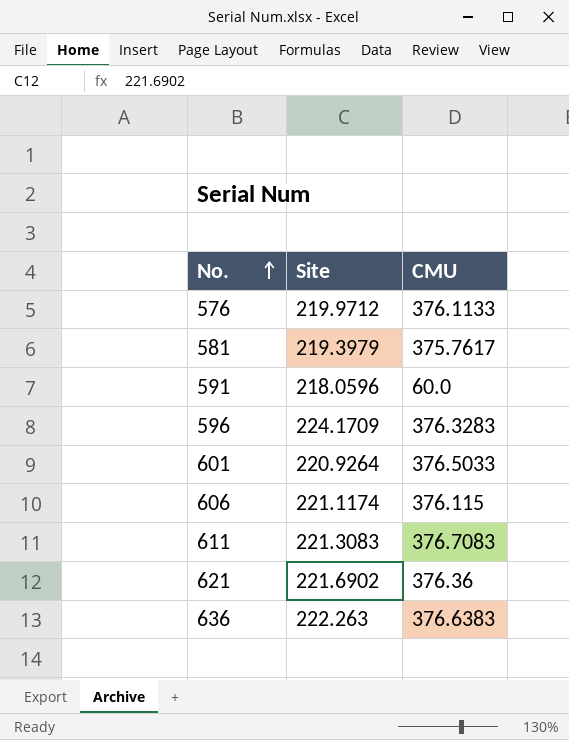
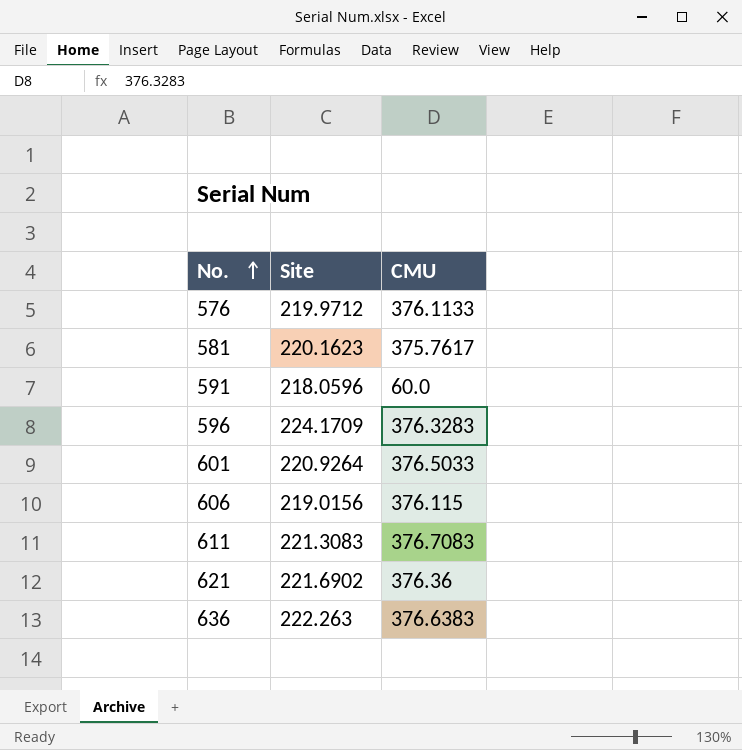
581 | Site: 219.3979 -> 220.1623
606 | Site: 221.1174 -> 219.0156

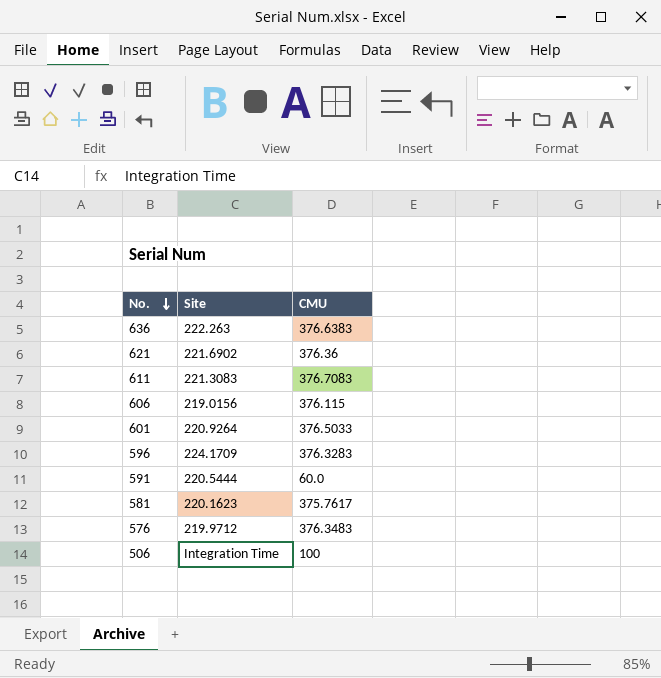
row order: No. ascending -> No. descending
591 | Site: 218.0596 -> 220.5444
576 | CMU: 376.1133 -> 376.3483
row 506: none -> Integration Time | 100

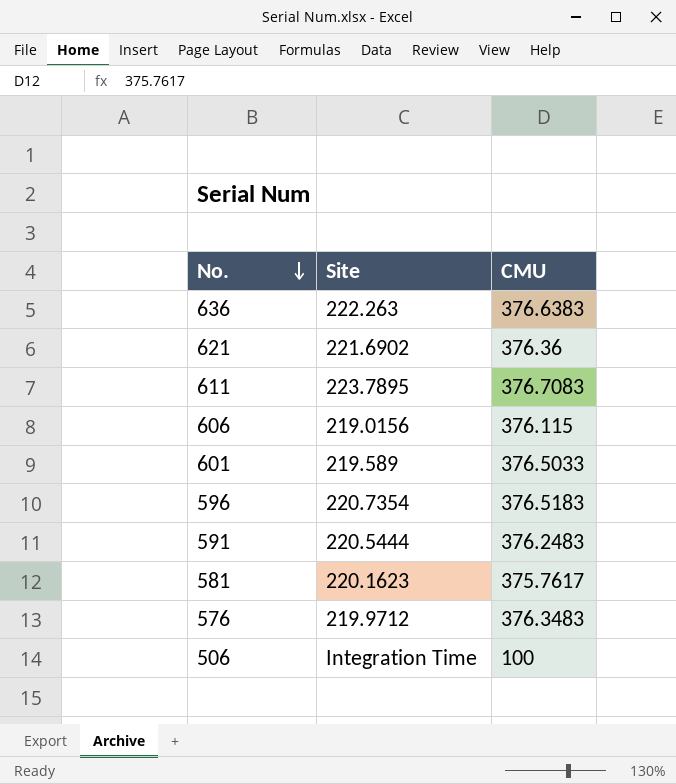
611 | Site: 221.3083 -> 223.7895
601 | Site: 220.9264 -> 219.589
596 | Site: 224.1709 -> 220.7354
596 | CMU: 376.3283 -> 376.5183
591 | CMU: 60.0 -> 376.2483

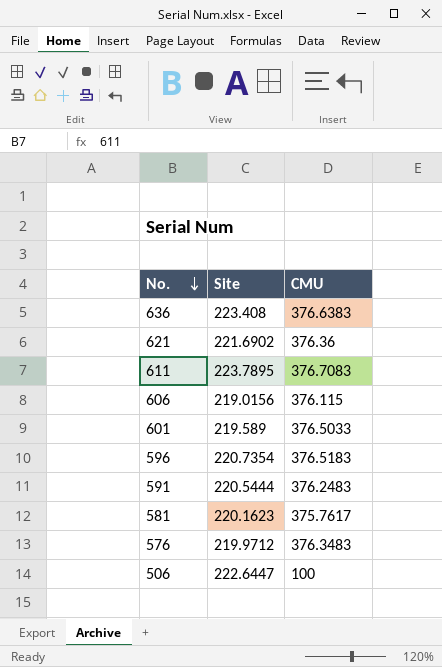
636 | Site: 222.263 -> 223.408
506 | Site: Integration Time -> 222.6447

